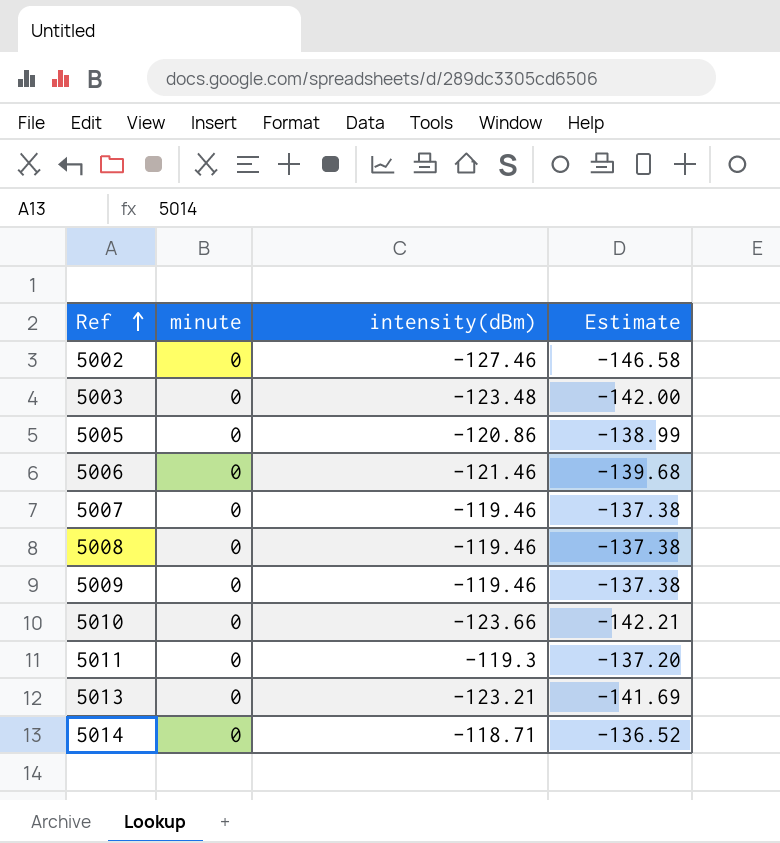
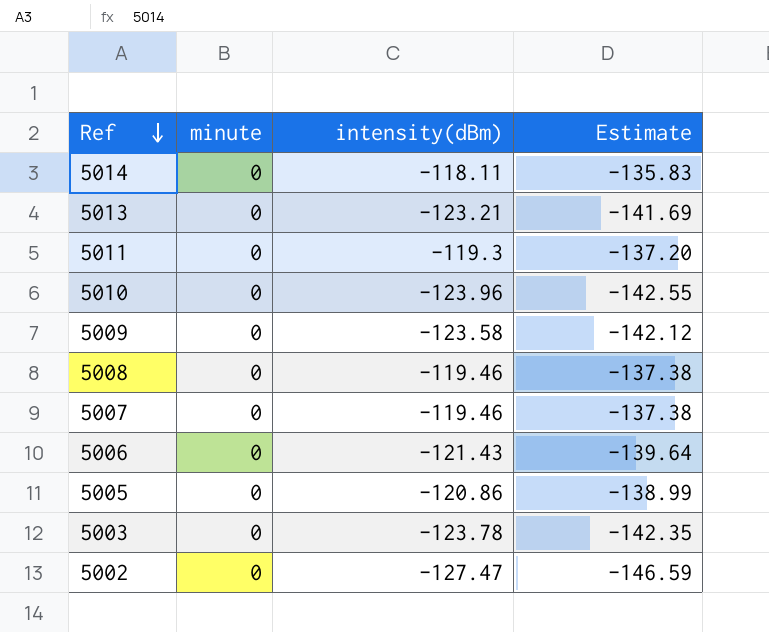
row order: Ref ascending -> Ref descending
5014 | intensity(dBm): -118.71 -> -118.11
5014 | Estimate: -136.52 -> -135.83
5010 | intensity(dBm): -123.66 -> -123.96
5010 | Estimate: -142.21 -> -142.55
5009 | intensity(dBm): -119.46 -> -123.58
5009 | Estimate: -137.38 -> -142.12
5006 | intensity(dBm): -121.46 -> -121.43
5006 | Estimate: -139.68 -> -139.64
5003 | intensity(dBm): -123.48 -> -123.78
5003 | Estimate: -142.00 -> -142.35
5002 | intensity(dBm): -127.46 -> -127.47
5002 | Estimate: -146.58 -> -146.59

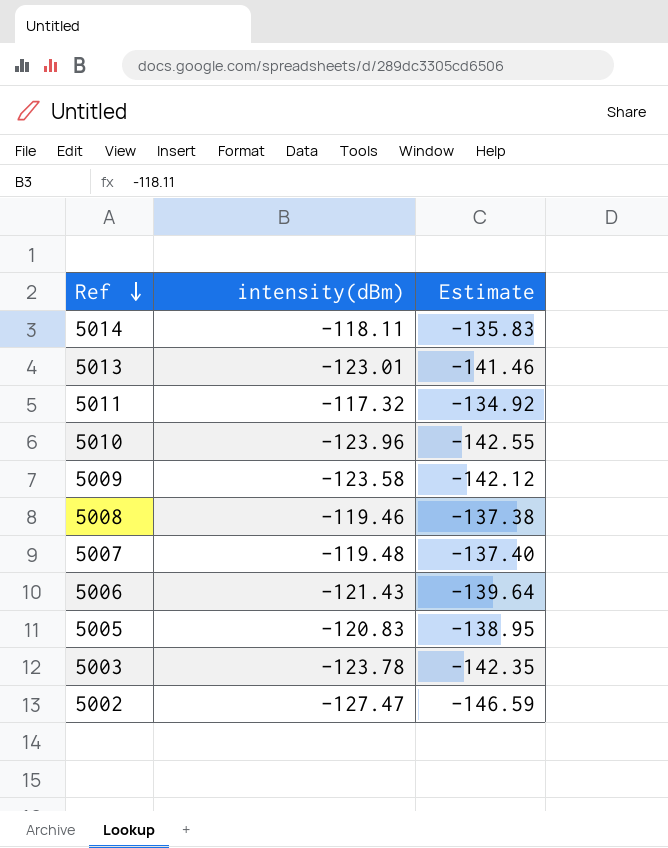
column minute | position: 2 -> none
5013 | intensity(dBm): -123.21 -> -123.01
5013 | Estimate: -141.69 -> -141.46
5011 | intensity(dBm): -119.3 -> -117.32
5011 | Estimate: -137.20 -> -134.92
5007 | intensity(dBm): -119.46 -> -119.48
5007 | Estimate: -137.38 -> -137.40
5005 | intensity(dBm): -120.86 -> -120.83
5005 | Estimate: -138.99 -> -138.95

